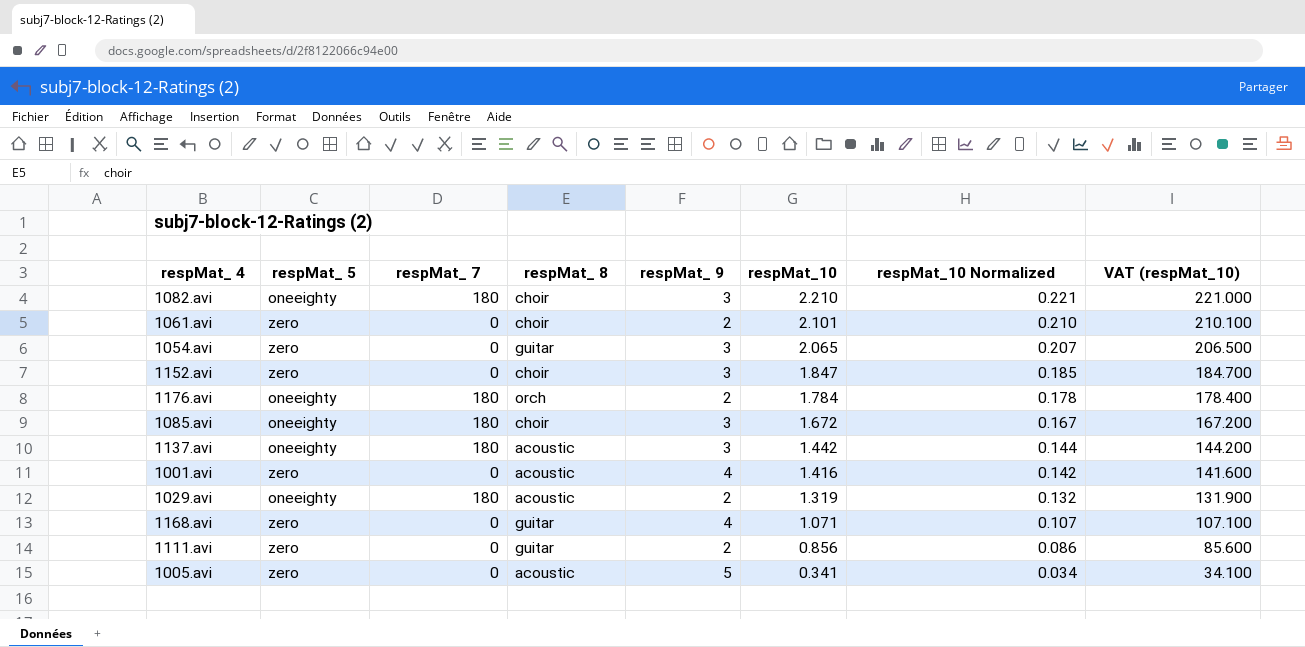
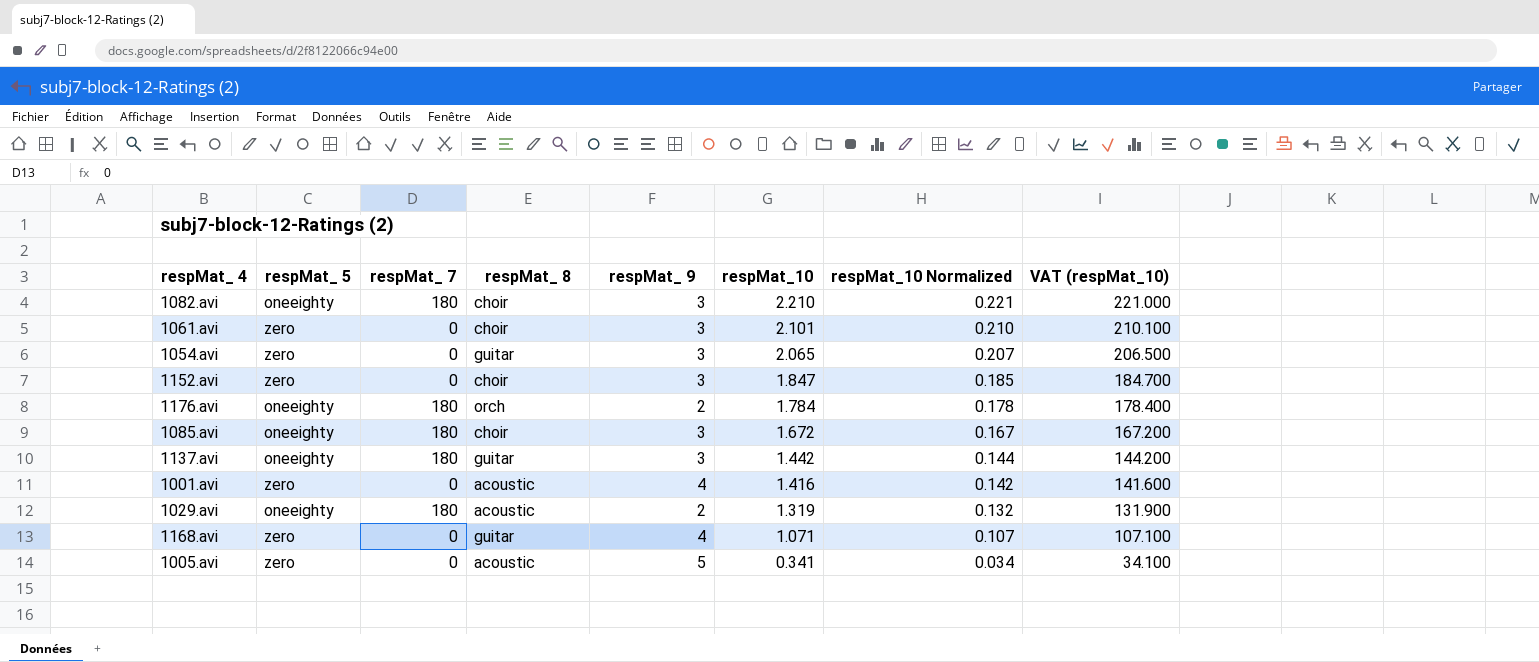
row 1111.avi: zero | 0 | guitar | 2 | 0.856 | 0.086 | 85.600 -> none
1061.avi | respMat_ 9: 2 -> 3
1137.avi | respMat_ 8: acoustic -> guitar

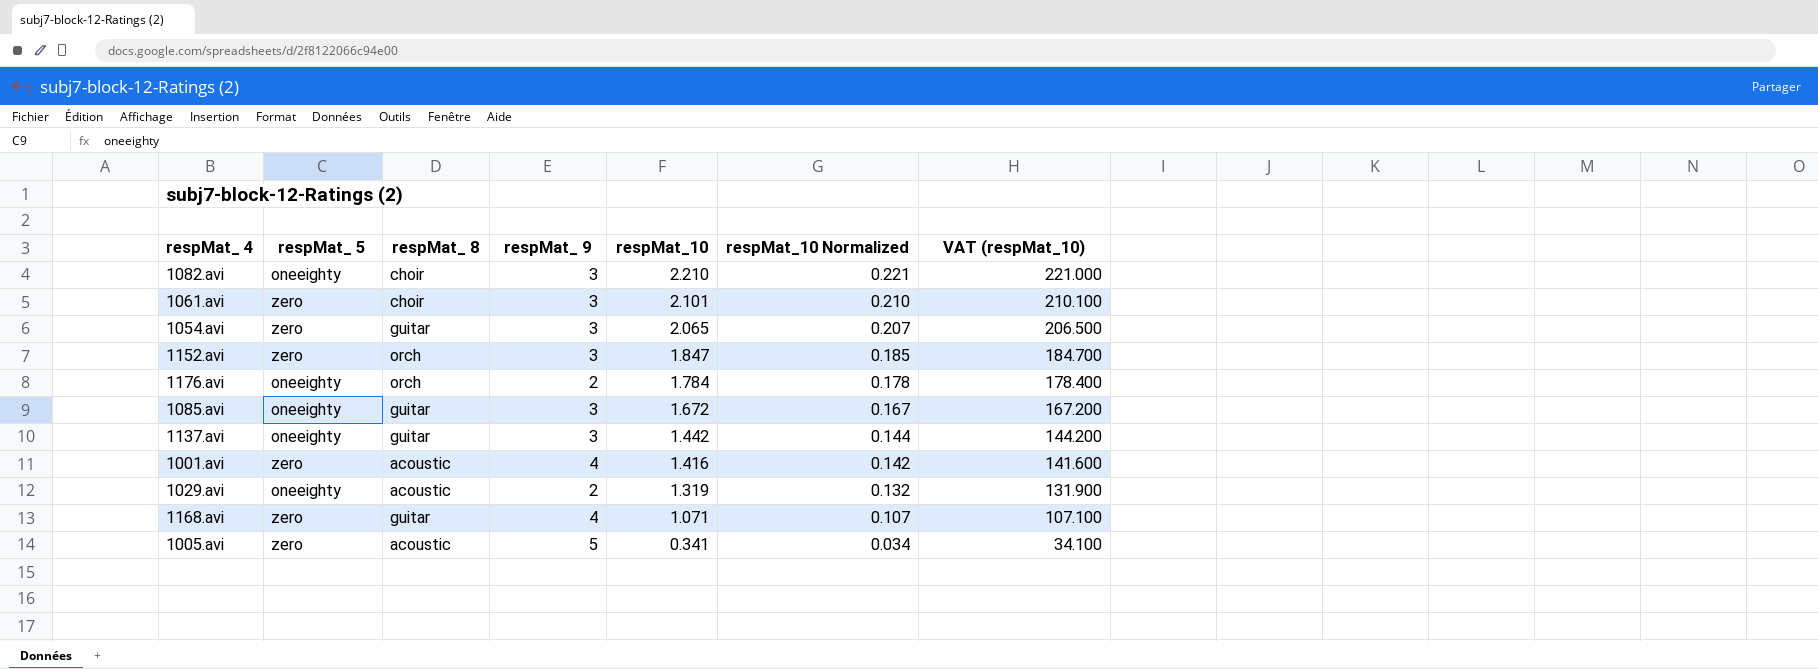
column respMat_ 7 | position: 3 -> none
1152.avi | respMat_ 8: choir -> orch
1085.avi | respMat_ 8: choir -> guitar

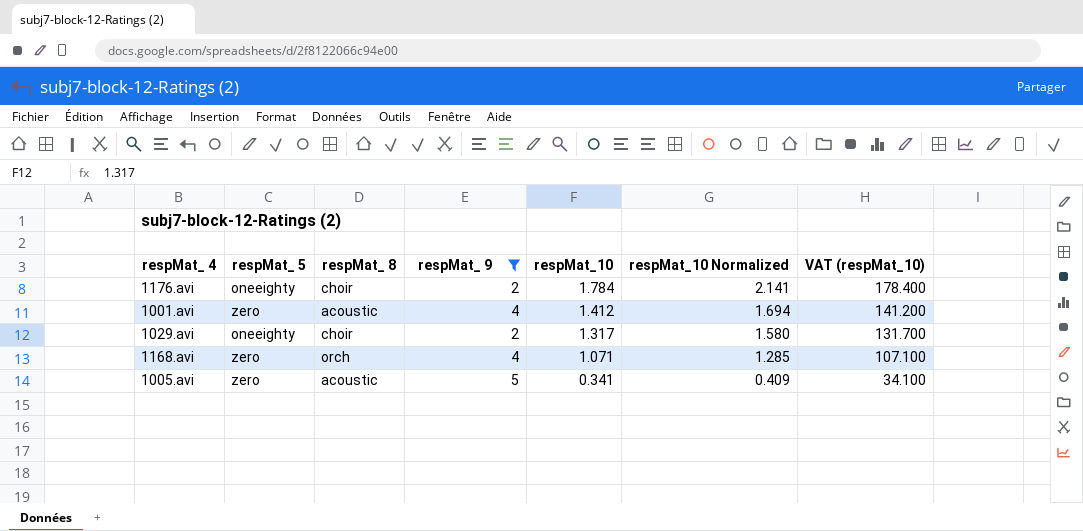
filter: none -> respMat_ 9 != 3
column respMat_10 Normalized | formula: [respMat_10] * 0.1 -> [respMat_10] * 1.2
1176.avi | respMat_ 8: orch -> choir
1001.avi | respMat_10: 1.416 -> 1.412
1001.avi | VAT (respMat_10): 141.600 -> 141.200
1029.avi | respMat_ 8: acoustic -> choir
1029.avi | respMat_10: 1.319 -> 1.317
1029.avi | VAT (respMat_10): 131.900 -> 131.700
1168.avi | respMat_ 8: guitar -> orch

